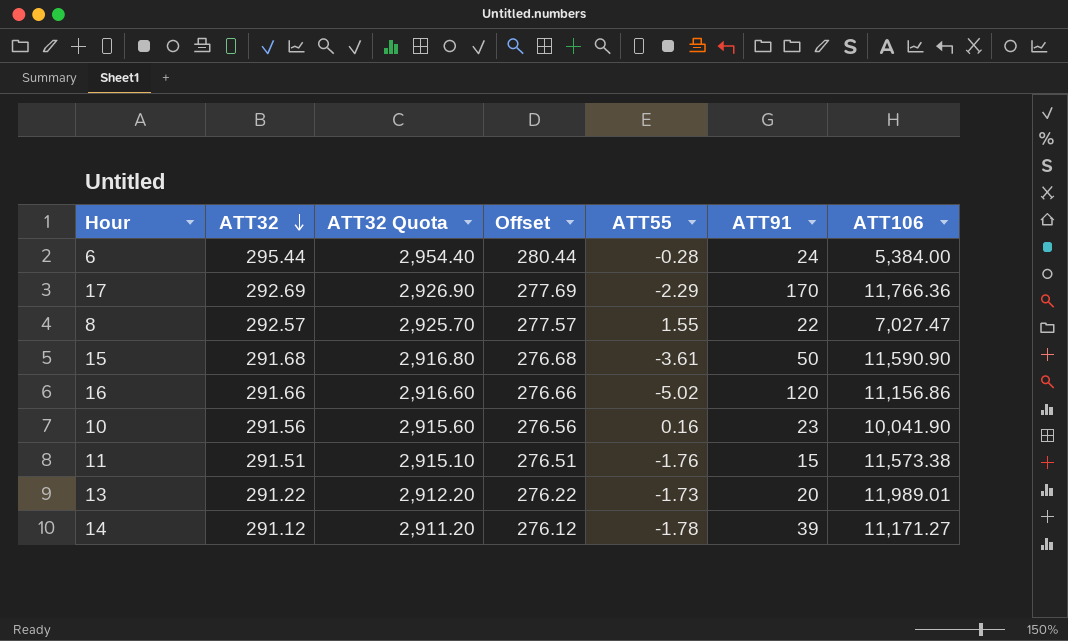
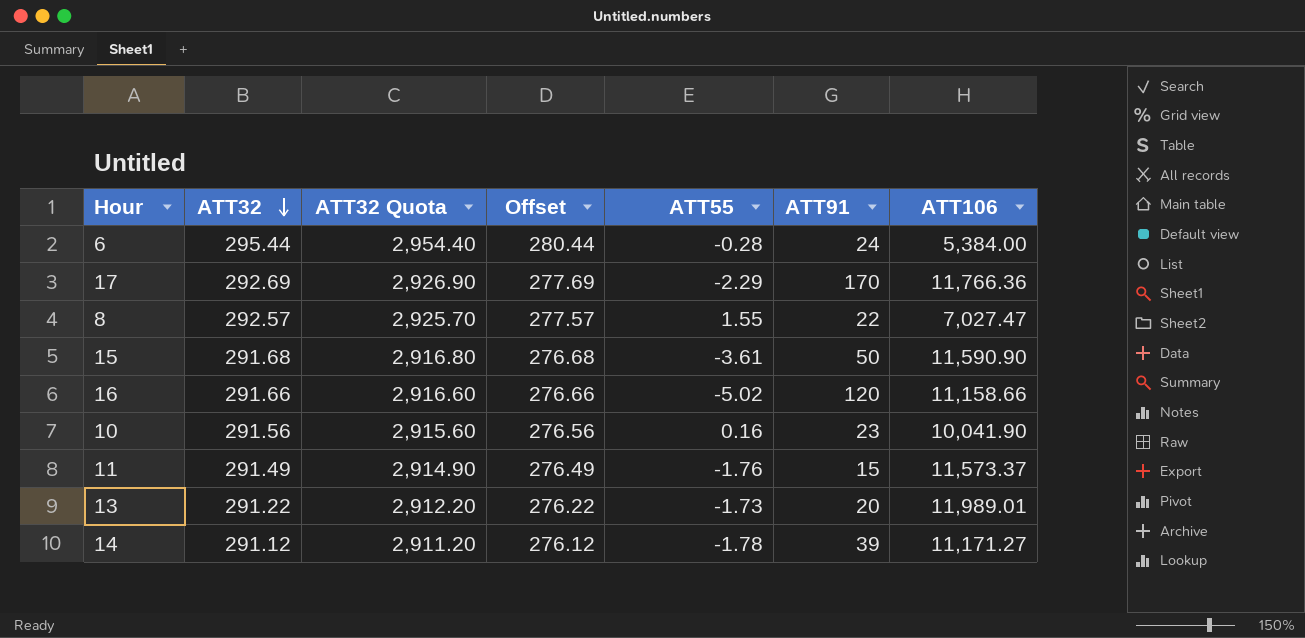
16 | ATT106: 11,156.86 -> 11,158.66
11 | ATT32: 291.51 -> 291.49
11 | ATT32 Quota: 2,915.10 -> 2,914.90
11 | Offset: 276.51 -> 276.49
11 | ATT106: 11,573.38 -> 11,573.37

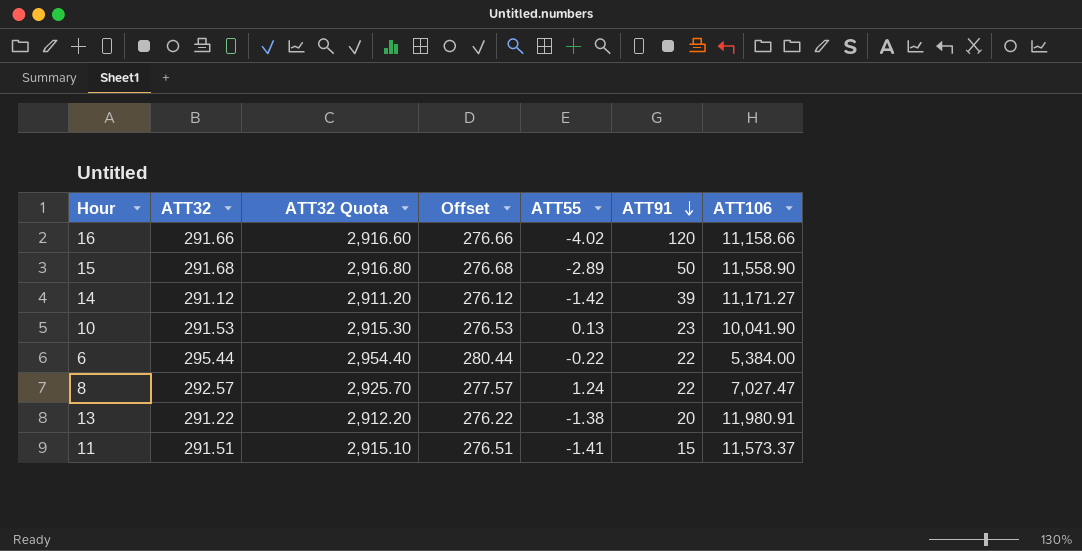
row order: ATT32 descending -> ATT91 descending
row 17: 292.69 | 2,926.90 | 277.69 | -2.29 | 170 | 11,766.36 -> none
16 | ATT55: -5.02 -> -4.02
15 | ATT55: -3.61 -> -2.89
15 | ATT106: 11,590.90 -> 11,558.90
14 | ATT55: -1.78 -> -1.42
10 | ATT32: 291.56 -> 291.53
10 | ATT32 Quota: 2,915.60 -> 2,915.30
10 | Offset: 276.56 -> 276.53
10 | ATT55: 0.16 -> 0.13
6 | ATT55: -0.28 -> -0.22
6 | ATT91: 24 -> 22
8 | ATT55: 1.55 -> 1.24
13 | ATT55: -1.73 -> -1.38
13 | ATT106: 11,989.01 -> 11,980.91
11 | ATT32: 291.49 -> 291.51
11 | ATT32 Quota: 2,914.90 -> 2,915.10
11 | Offset: 276.49 -> 276.51
11 | ATT55: -1.76 -> -1.41

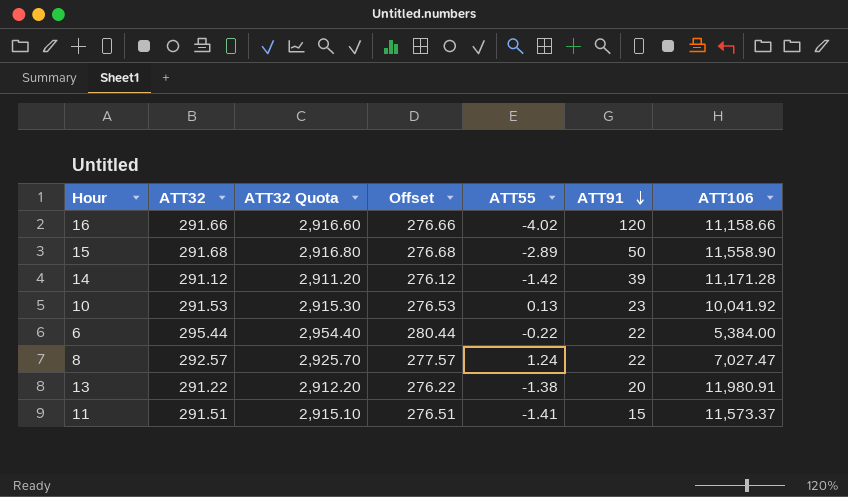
14 | ATT106: 11,171.27 -> 11,171.28
10 | ATT106: 10,041.90 -> 10,041.92

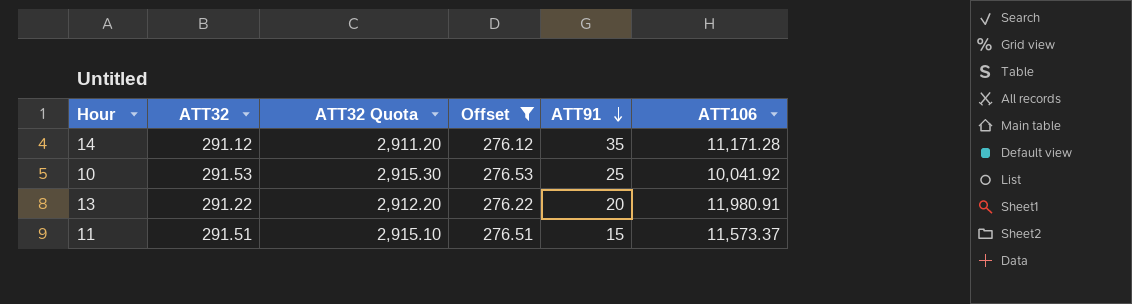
filter: none -> Offset <= 276.53
column ATT55 | position: 5 -> none
14 | ATT91: 39 -> 35
10 | ATT91: 23 -> 25

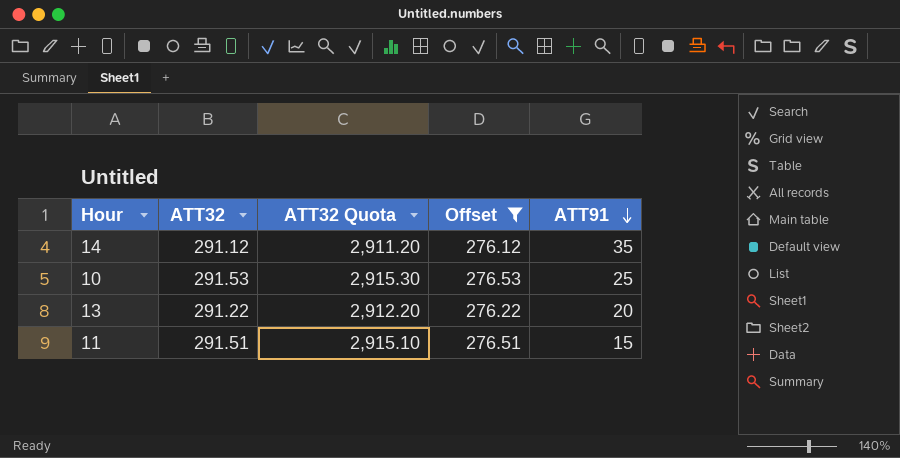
column ATT106 | position: 6 -> none

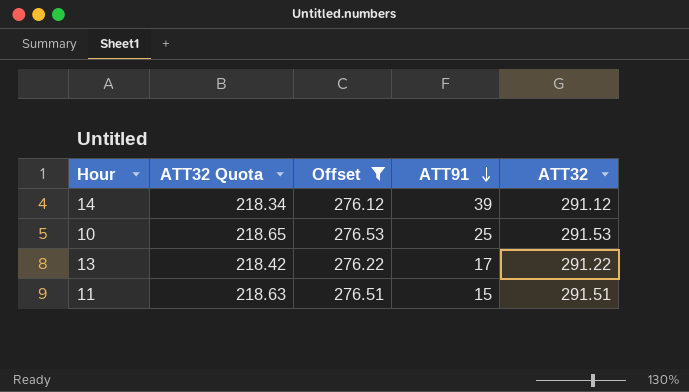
column ATT32 Quota | formula: [ATT32] * 10 -> [ATT32] * 0.75
column ATT32 | position: 2 -> 5
14 | ATT91: 35 -> 39
13 | ATT91: 20 -> 17

